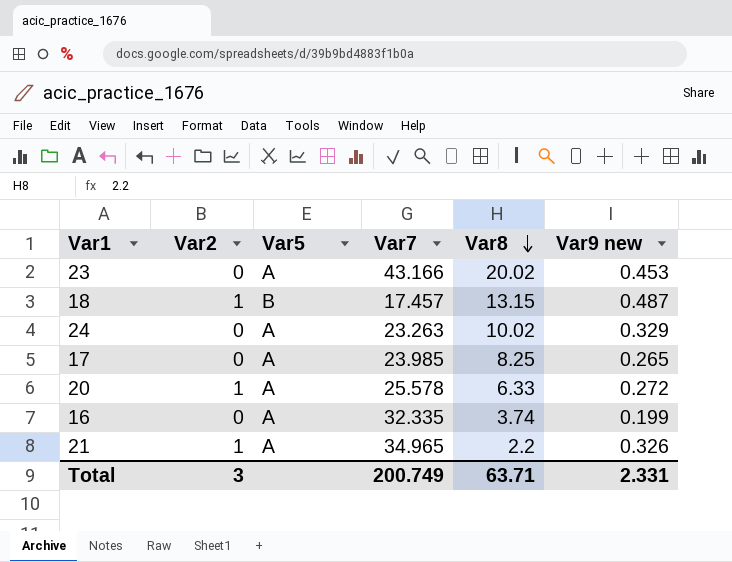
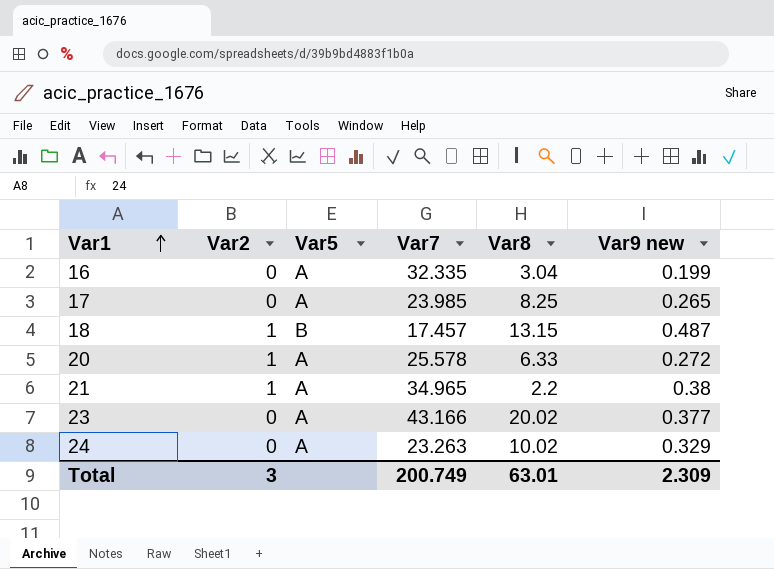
row order: Var8 descending -> Var1 ascending
16 | Var8: 3.74 -> 3.04
21 | Var9 new: 0.326 -> 0.38
23 | Var9 new: 0.453 -> 0.377
Total | Var8: 63.71 -> 63.01
Total | Var9 new: 2.331 -> 2.309

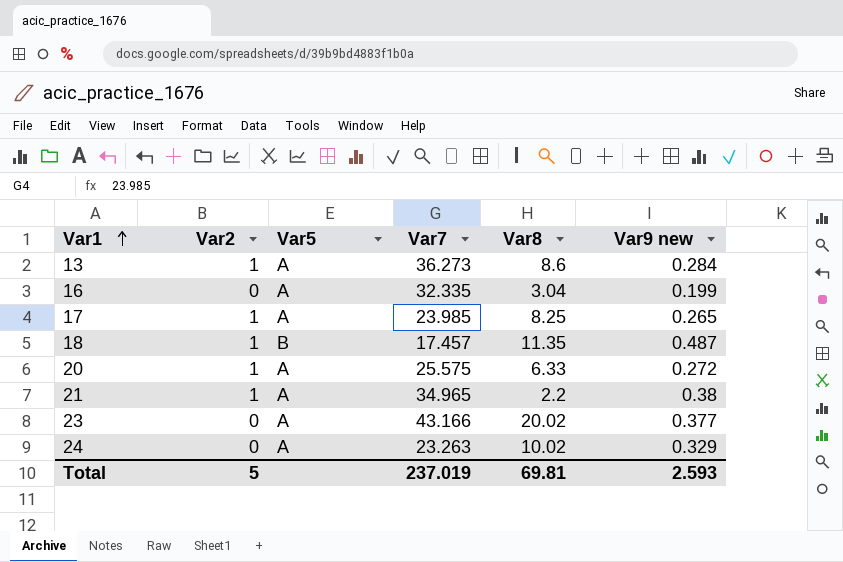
row 13: none -> 1 | A | 36.273 | 8.6 | 0.284
17 | Var2: 0 -> 1
18 | Var8: 13.15 -> 11.35
20 | Var7: 25.578 -> 25.575
Total | Var2: 3 -> 5
Total | Var7: 200.749 -> 237.019
Total | Var8: 63.01 -> 69.81
Total | Var9 new: 2.309 -> 2.593

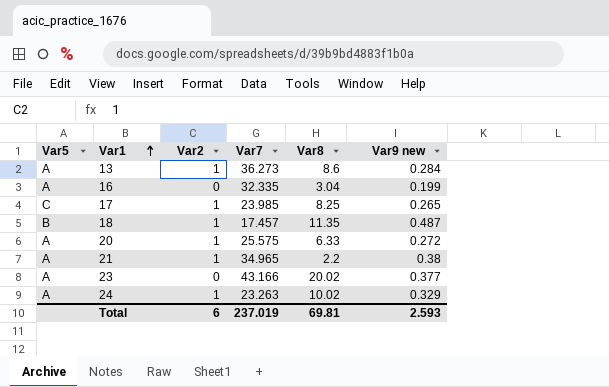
column Var5 | position: 3 -> 1
17 | Var5: A -> C
24 | Var2: 0 -> 1
Total | Var2: 5 -> 6

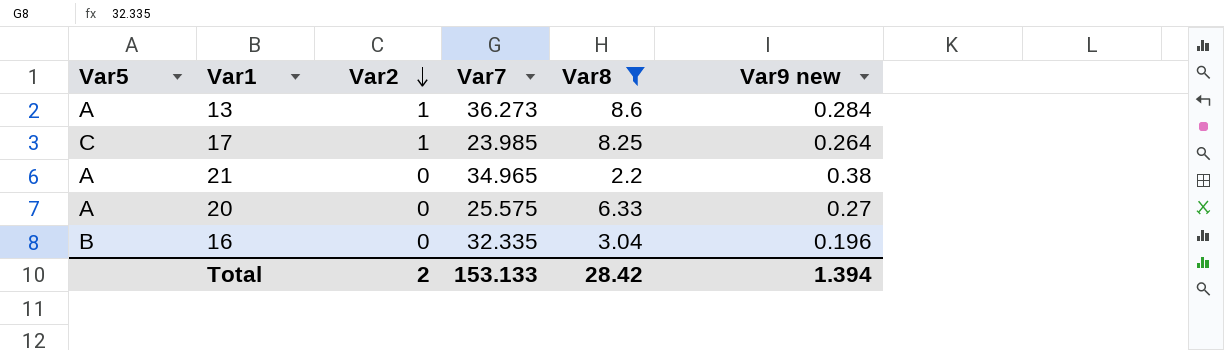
filter: none -> Var8 <= 8.6
row order: Var1 ascending -> Var2 descending
17 | Var9 new: 0.265 -> 0.264
21 | Var2: 1 -> 0
20 | Var2: 1 -> 0
20 | Var9 new: 0.272 -> 0.27
16 | Var5: A -> B
16 | Var9 new: 0.199 -> 0.196
Total | Var2: 6 -> 2
Total | Var7: 237.019 -> 153.133
Total | Var8: 69.81 -> 28.42
Total | Var9 new: 2.593 -> 1.394

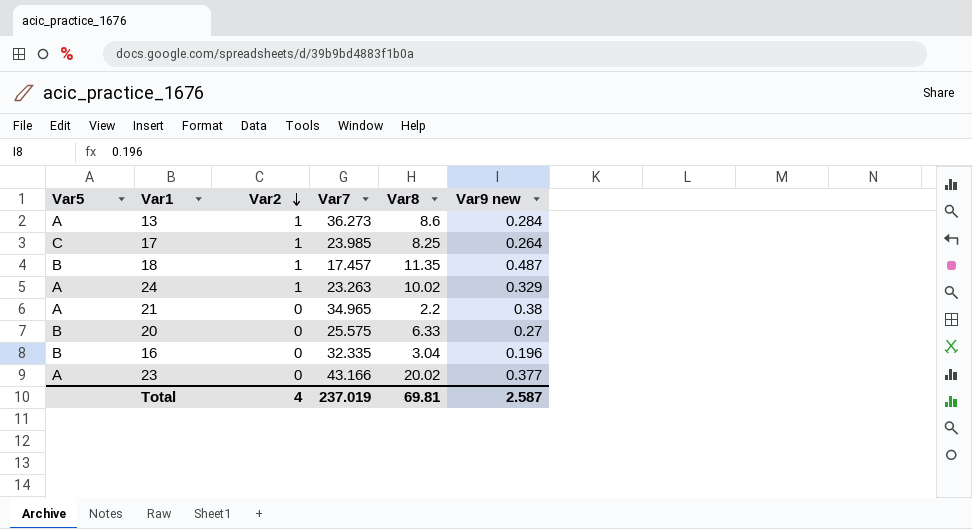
filter: Var8 <= 8.6 -> none
20 | Var5: A -> B
Total | Var2: 2 -> 4
Total | Var7: 153.133 -> 237.019
Total | Var8: 28.42 -> 69.81
Total | Var9 new: 1.394 -> 2.587

